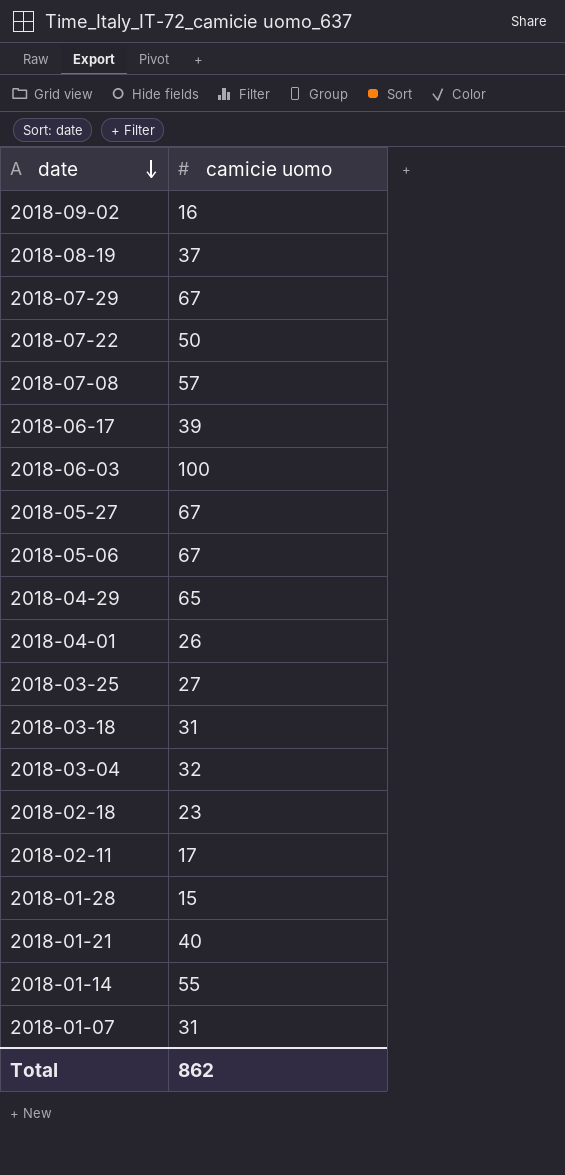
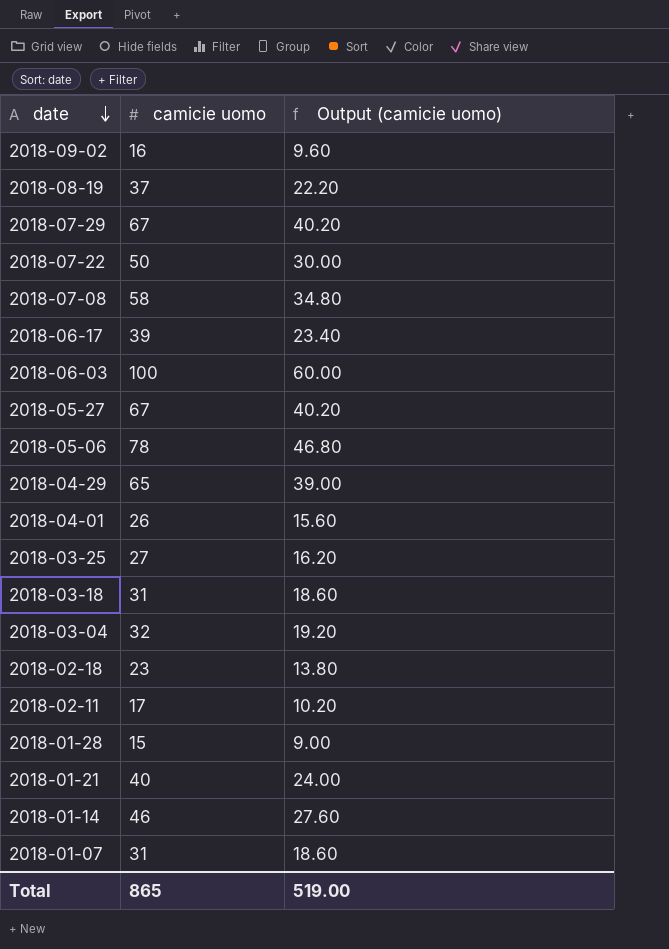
column Output (camicie uomo) | formula: none -> [camicie uomo] * 0.6
2018-07-08 | camicie uomo: 57 -> 58
2018-05-06 | camicie uomo: 67 -> 78
2018-01-14 | camicie uomo: 55 -> 46
Total | camicie uomo: 862 -> 865

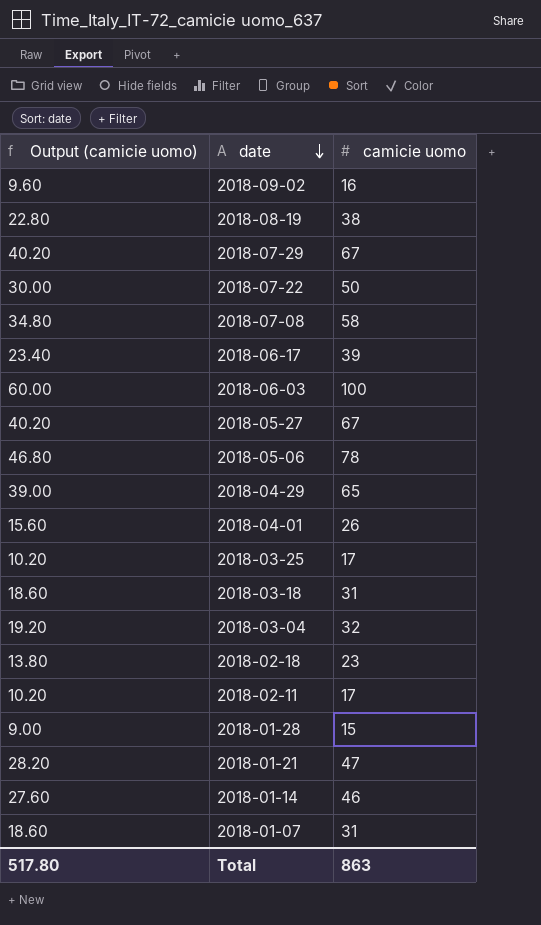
column Output (camicie uomo) | position: 3 -> 1
2018-08-19 | Output (camicie uomo): 22.20 -> 22.80
2018-08-19 | camicie uomo: 37 -> 38
2018-03-25 | Output (camicie uomo): 16.20 -> 10.20
2018-03-25 | camicie uomo: 27 -> 17
2018-01-21 | Output (camicie uomo): 24.00 -> 28.20
2018-01-21 | camicie uomo: 40 -> 47
Total | Output (camicie uomo): 519.00 -> 517.80
Total | camicie uomo: 865 -> 863

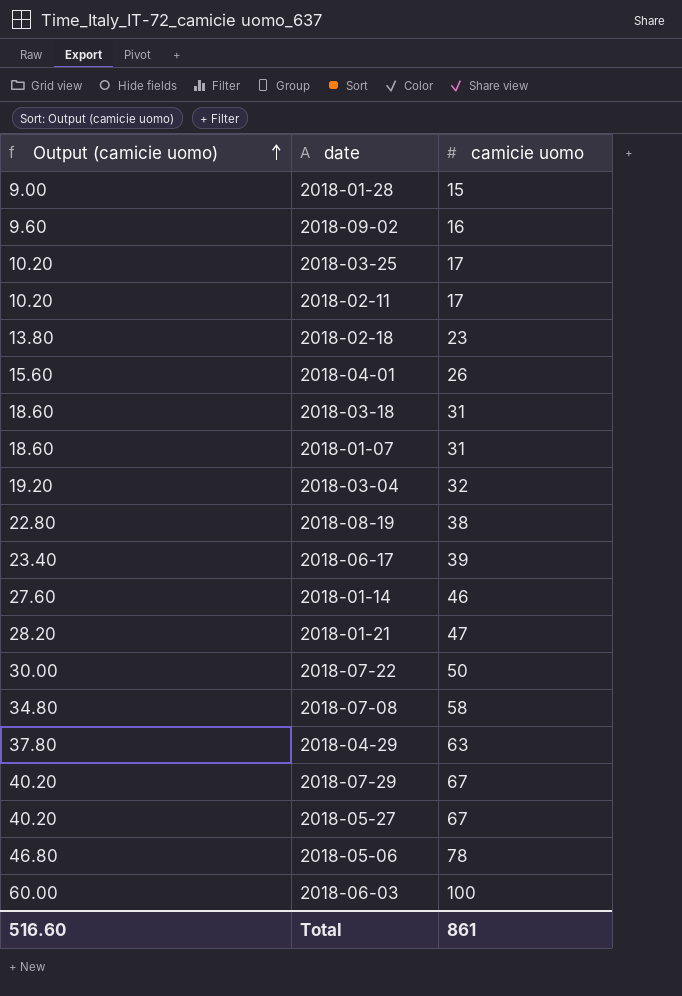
row order: date descending -> Output (camicie uomo) ascending
2018-04-29 | Output (camicie uomo): 39.00 -> 37.80
2018-04-29 | camicie uomo: 65 -> 63
Total | Output (camicie uomo): 517.80 -> 516.60
Total | camicie uomo: 863 -> 861

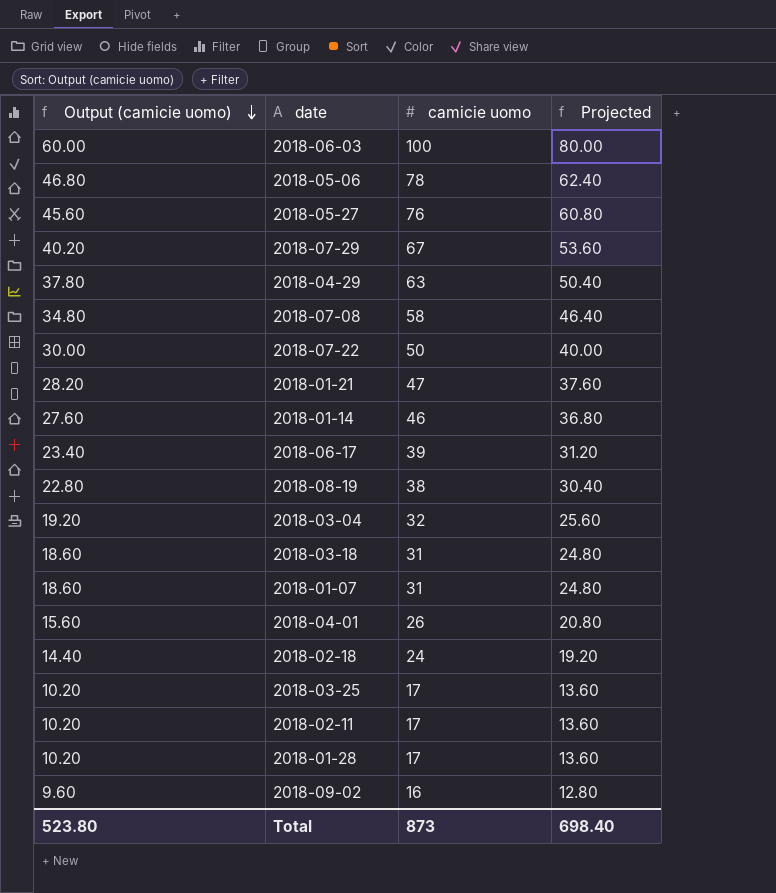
row order: Output (camicie uomo) ascending -> Output (camicie uomo) descending
column Projected | formula: none -> [camicie uomo] * 0.8
2018-05-27 | Output (camicie uomo): 40.20 -> 45.60
2018-05-27 | camicie uomo: 67 -> 76
2018-02-18 | Output (camicie uomo): 13.80 -> 14.40
2018-02-18 | camicie uomo: 23 -> 24
2018-01-28 | Output (camicie uomo): 9.00 -> 10.20
2018-01-28 | camicie uomo: 15 -> 17
Total | Output (camicie uomo): 516.60 -> 523.80
Total | camicie uomo: 861 -> 873

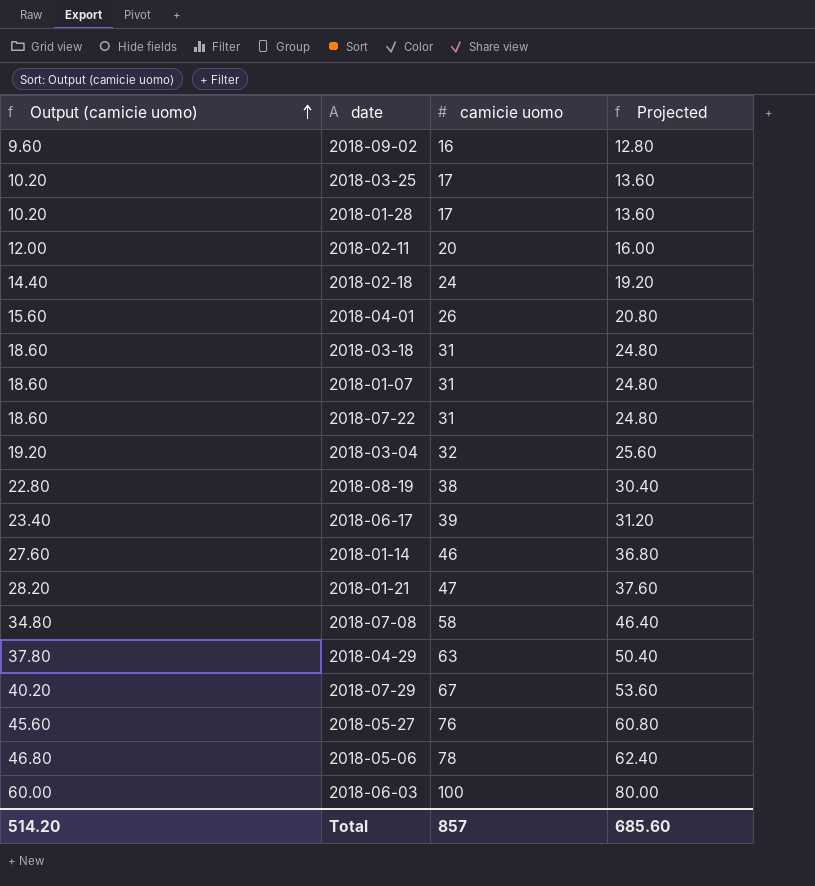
row order: Output (camicie uomo) descending -> Output (camicie uomo) ascending
2018-02-11 | Output (camicie uomo): 10.20 -> 12.00
2018-02-11 | camicie uomo: 17 -> 20
2018-02-11 | Projected: 13.60 -> 16.00
2018-07-22 | Output (camicie uomo): 30.00 -> 18.60
2018-07-22 | camicie uomo: 50 -> 31
2018-07-22 | Projected: 40.00 -> 24.80
Total | Output (camicie uomo): 523.80 -> 514.20
Total | camicie uomo: 873 -> 857
Total | Projected: 698.40 -> 685.60

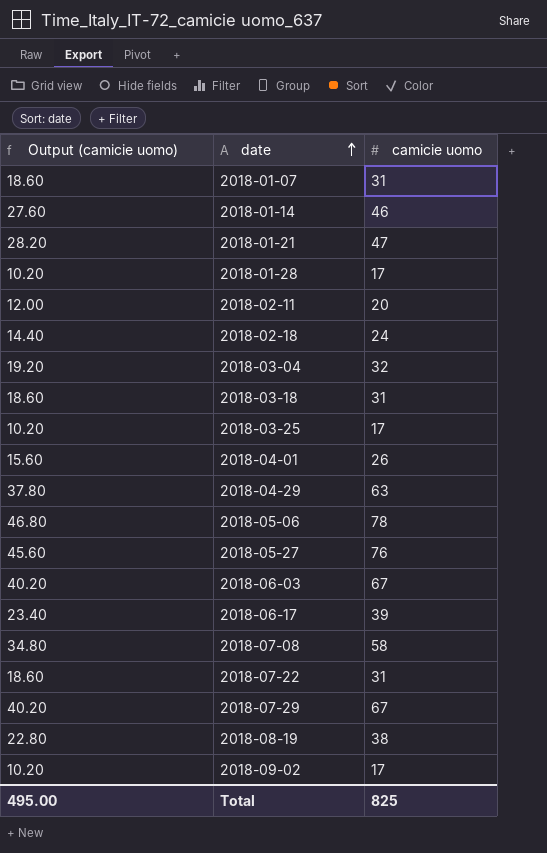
row order: Output (camicie uomo) ascending -> date ascending
column Projected | formula: [camicie uomo] * 0.8 -> none
2018-06-03 | Output (camicie uomo): 60.00 -> 40.20
2018-06-03 | camicie uomo: 100 -> 67
2018-09-02 | Output (camicie uomo): 9.60 -> 10.20
2018-09-02 | camicie uomo: 16 -> 17
Total | Output (camicie uomo): 514.20 -> 495.00
Total | camicie uomo: 857 -> 825

